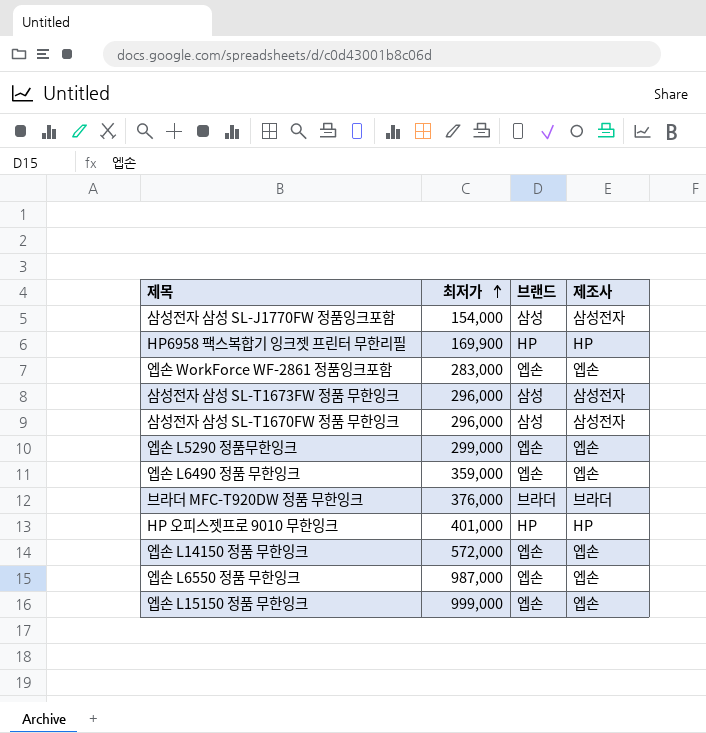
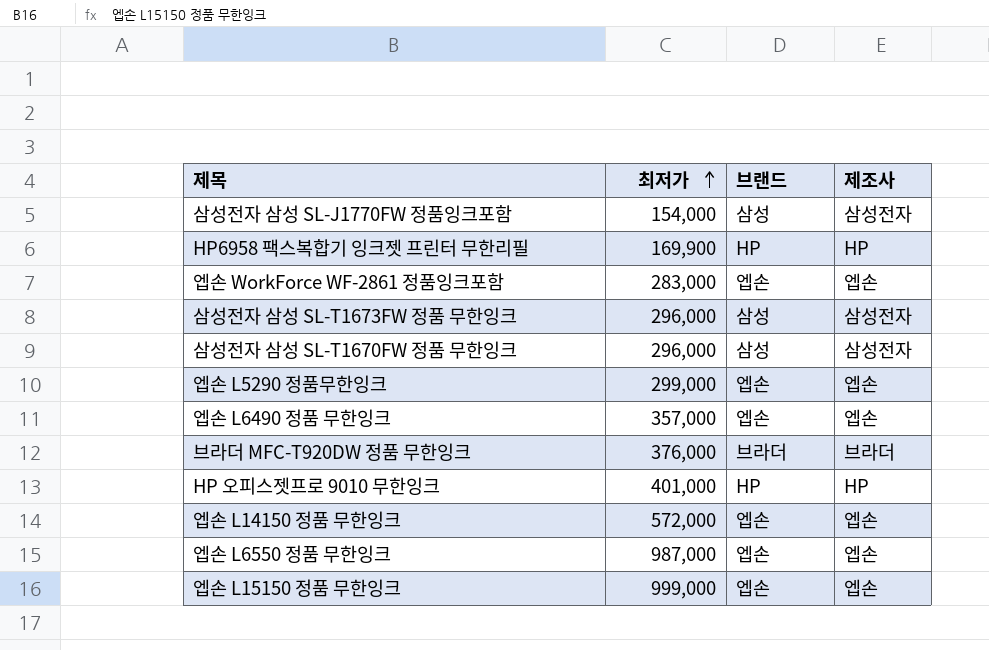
엡손 L6490 정품 무한잉크 | 최저가: 359,000 -> 357,000

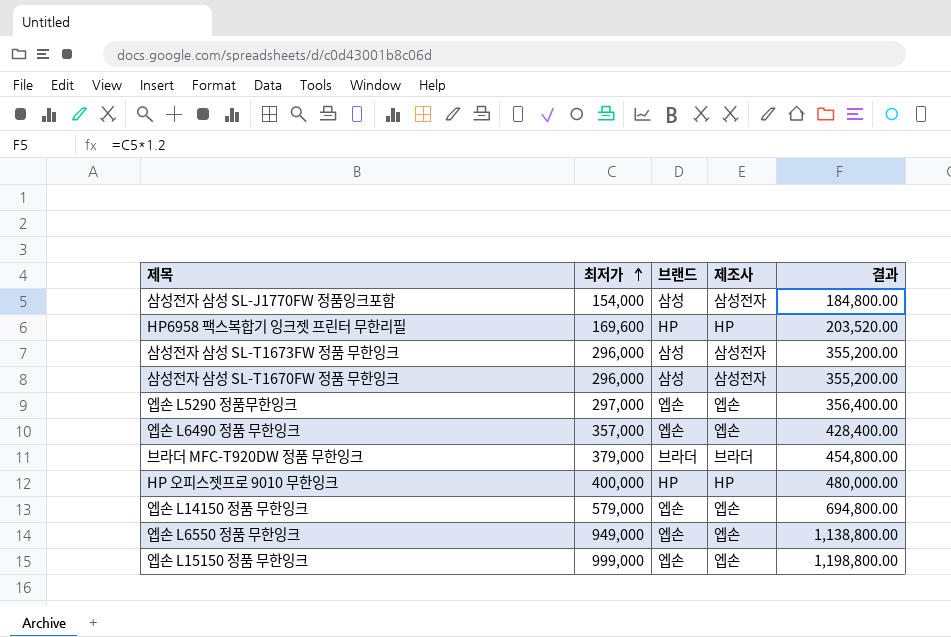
column 결과 | formula: none -> [최저가] * 1.2
row 엡손 WorkForce WF-2861 정품잉크포함: 283,000 | 엡손 | 엡손 -> none
HP6958 팩스복합기 잉크젯 프린터 무한리필 | 최저가: 169,900 -> 169,600
엡손 L5290 정품무한잉크 | 최저가: 299,000 -> 297,000
브라더 MFC-T920DW 정품 무한잉크 | 최저가: 376,000 -> 379,000
HP 오피스젯프로 9010 무한잉크 | 최저가: 401,000 -> 400,000
엡손 L14150 정품 무한잉크 | 최저가: 572,000 -> 579,000
엡손 L6550 정품 무한잉크 | 최저가: 987,000 -> 949,000

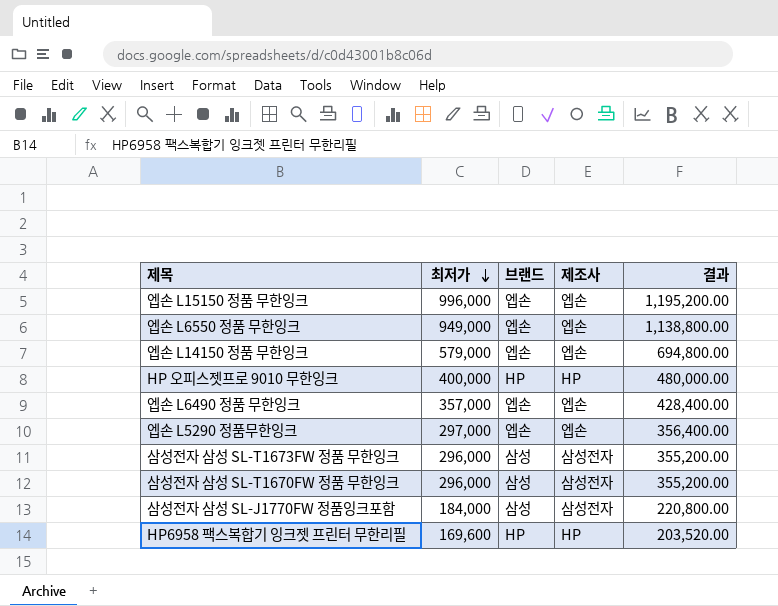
row order: 최저가 ascending -> 최저가 descending
row 브라더 MFC-T920DW 정품 무한잉크: 379,000 | 브라더 | 브라더 | 454,800.00 -> none
엡손 L15150 정품 무한잉크 | 최저가: 999,000 -> 996,000
엡손 L15150 정품 무한잉크 | 결과: 1,198,800.00 -> 1,195,200.00
삼성전자 삼성 SL-J1770FW 정품잉크포함 | 최저가: 154,000 -> 184,000
삼성전자 삼성 SL-J1770FW 정품잉크포함 | 결과: 184,800.00 -> 220,800.00

